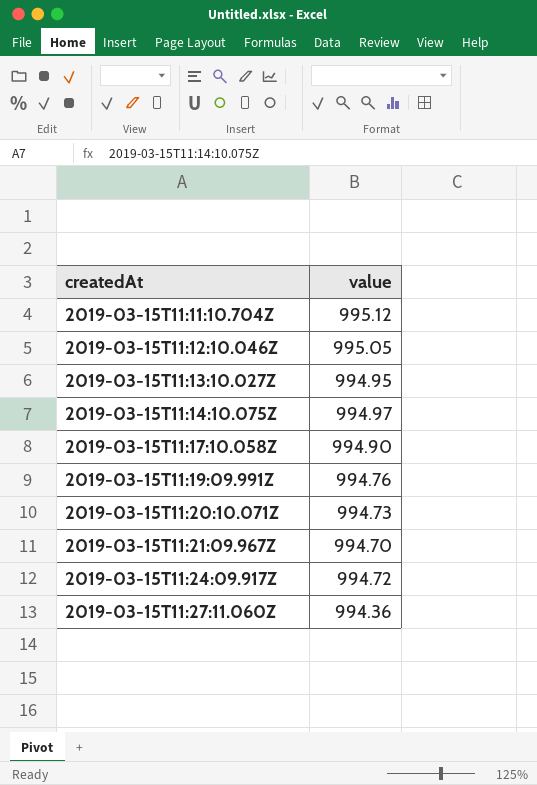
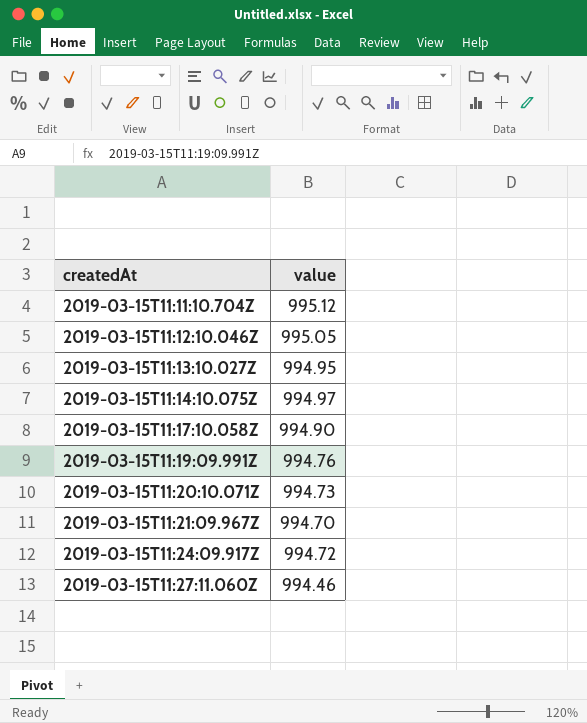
2019-03-15T11:27:11.060Z | value: 994.36 -> 994.46

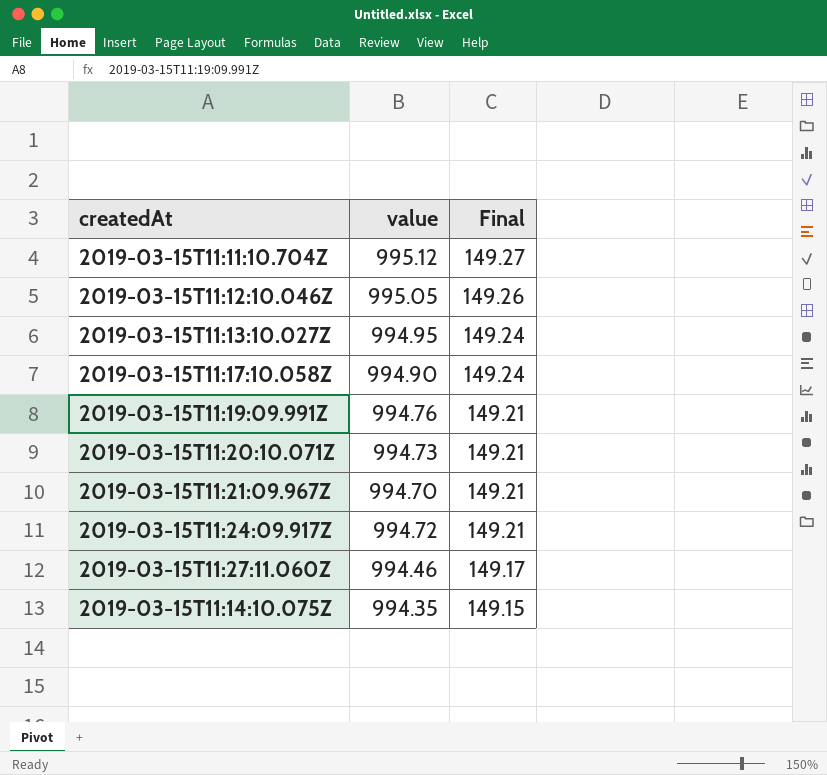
row order: createdAt ascending -> Final descending
column Final | formula: none -> [value] * 0.15
2019-03-15T11:14:10.075Z | value: 994.97 -> 994.35

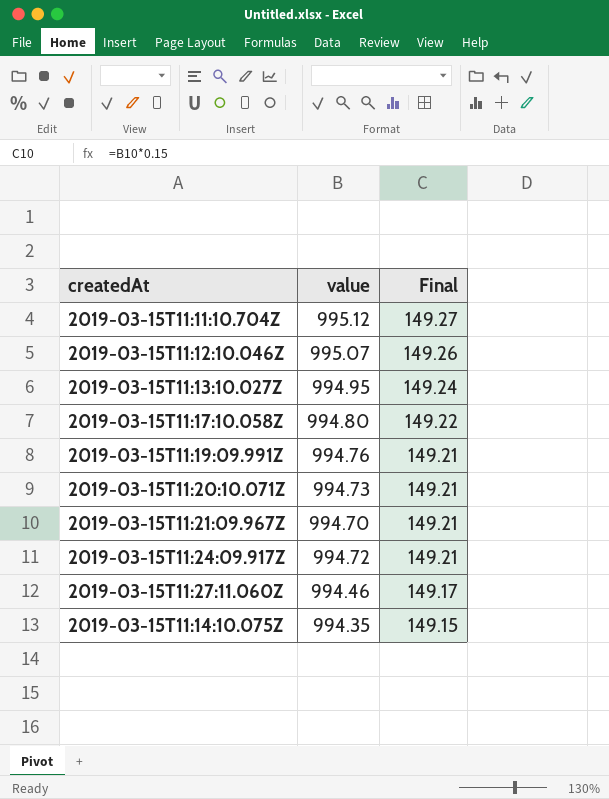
2019-03-15T11:12:10.046Z | value: 995.05 -> 995.07
2019-03-15T11:17:10.058Z | value: 994.90 -> 994.80
2019-03-15T11:17:10.058Z | Final: 149.24 -> 149.22

